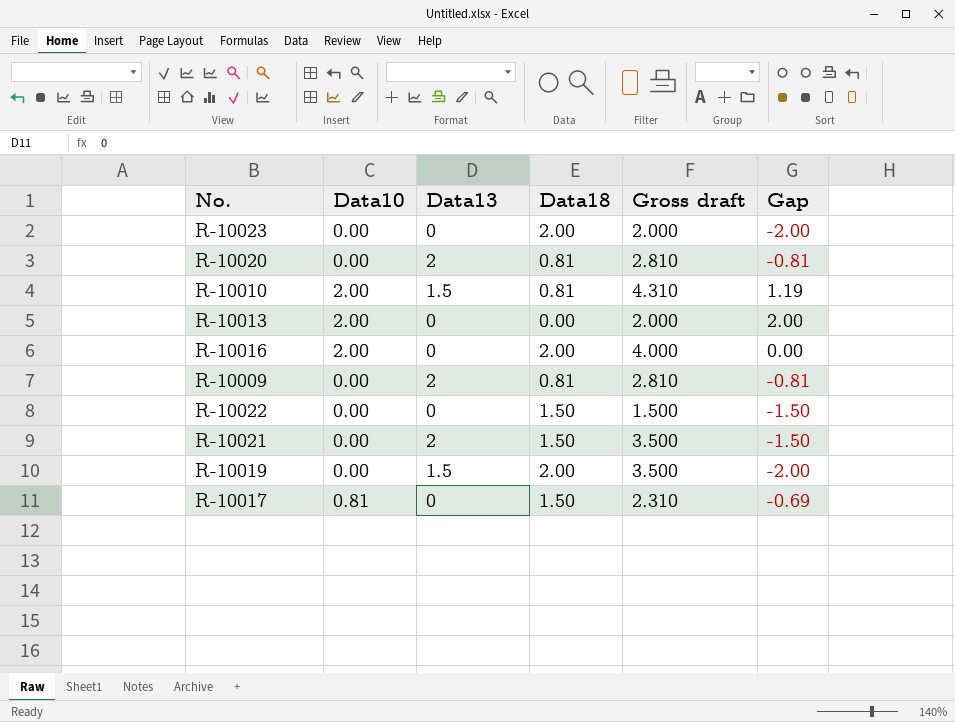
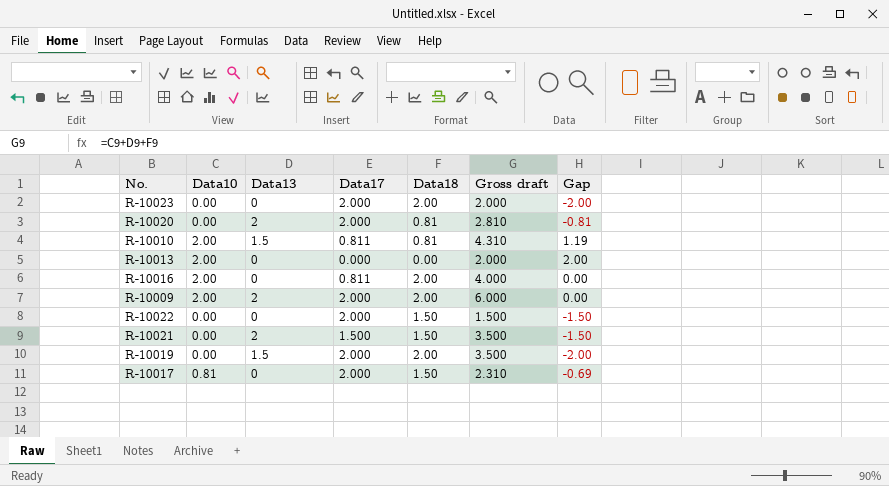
column Data17 | position: none -> 4
R-10009 | Data10: 0.00 -> 2.00
R-10009 | Data18: 0.81 -> 2.00
R-10009 | Gross draft: 2.810 -> 6.000
R-10009 | Gap: -0.81 -> 0.00

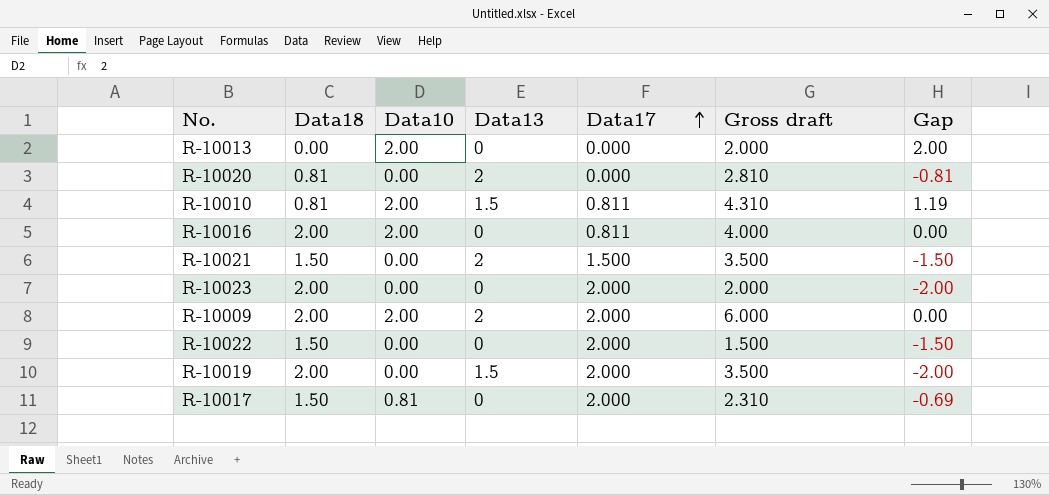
row order: none -> Data17 ascending
column Data18 | position: 5 -> 2
R-10020 | Data17: 2.000 -> 0.000

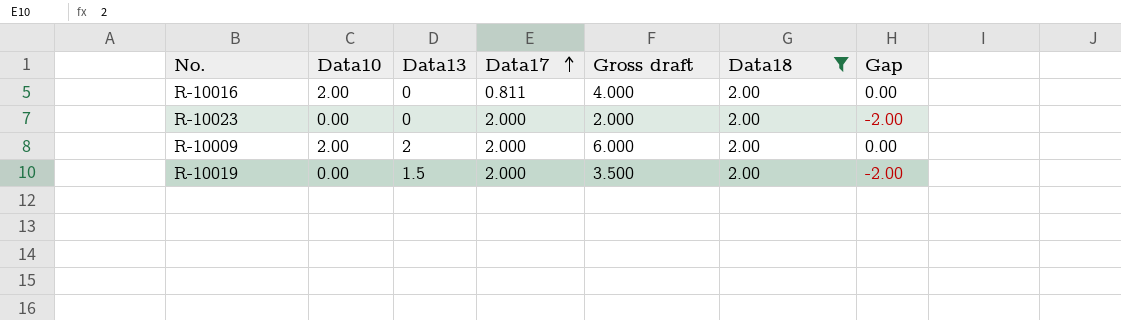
filter: none -> Data18 = 2.00
column Data18 | position: 2 -> 6

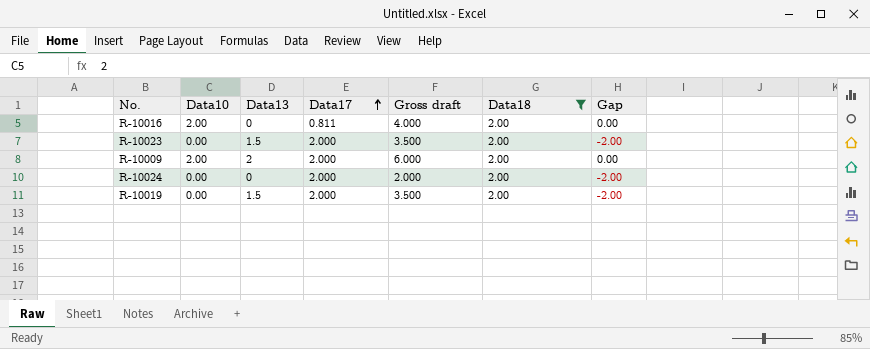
R-10023 | Data13: 0 -> 1.5
R-10023 | Gross draft: 2.000 -> 3.500
row R-10024: none -> 0.00 | 0 | 2.000 | 2.000 | 2.00 | -2.00

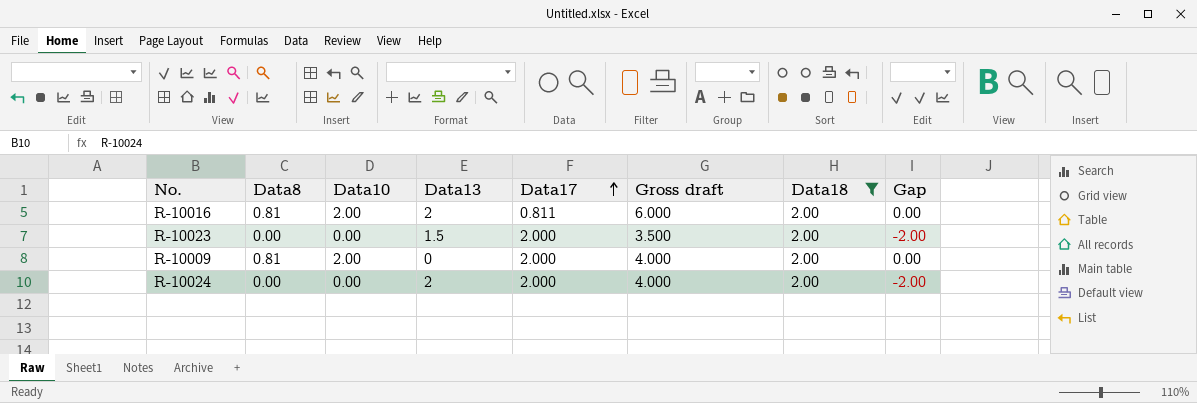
column Data8 | position: none -> 2
row R-10019: 0.00 | 1.5 | 2.000 | 3.500 | 2.00 | -2.00 -> none
R-10016 | Data13: 0 -> 2
R-10016 | Gross draft: 4.000 -> 6.000
R-10009 | Data13: 2 -> 0
R-10009 | Gross draft: 6.000 -> 4.000
R-10024 | Data13: 0 -> 2
R-10024 | Gross draft: 2.000 -> 4.000

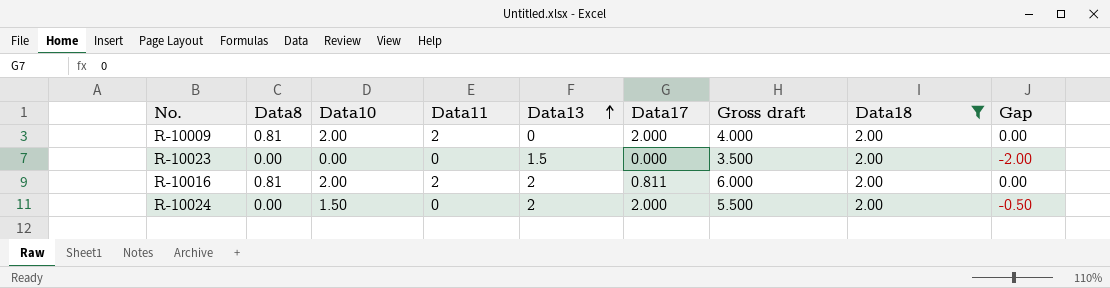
row order: Data17 ascending -> Data13 ascending
column Data11 | position: none -> 4
R-10023 | Data17: 2.000 -> 0.000
R-10024 | Data10: 0.00 -> 1.50
R-10024 | Gross draft: 4.000 -> 5.500
R-10024 | Gap: -2.00 -> -0.50

